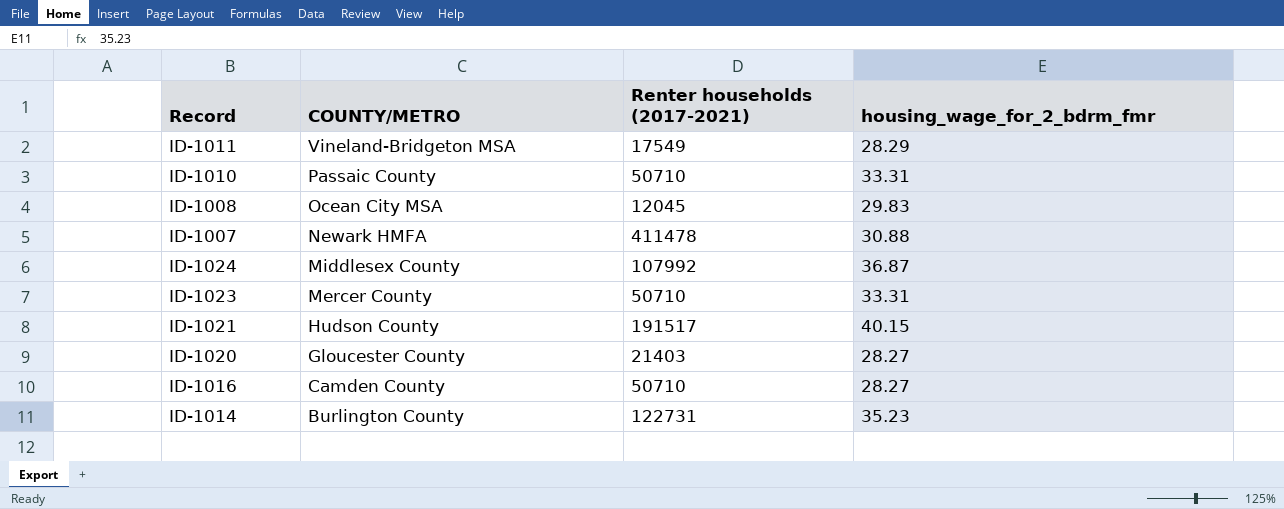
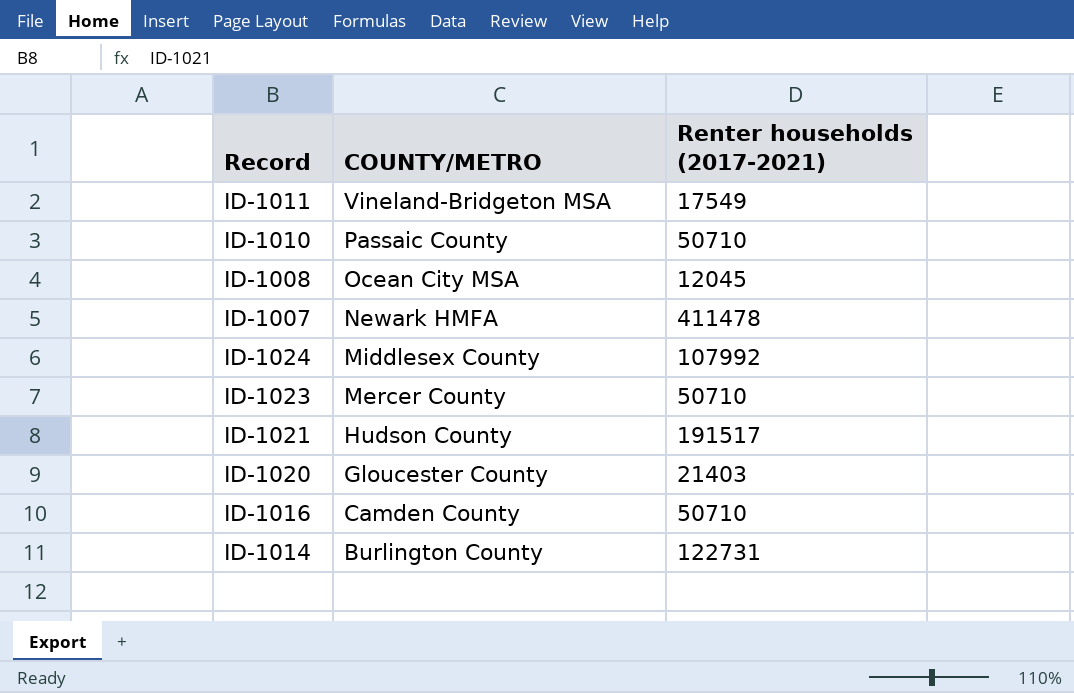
column housing_wage_for_2_bdrm_fmr | position: 4 -> none

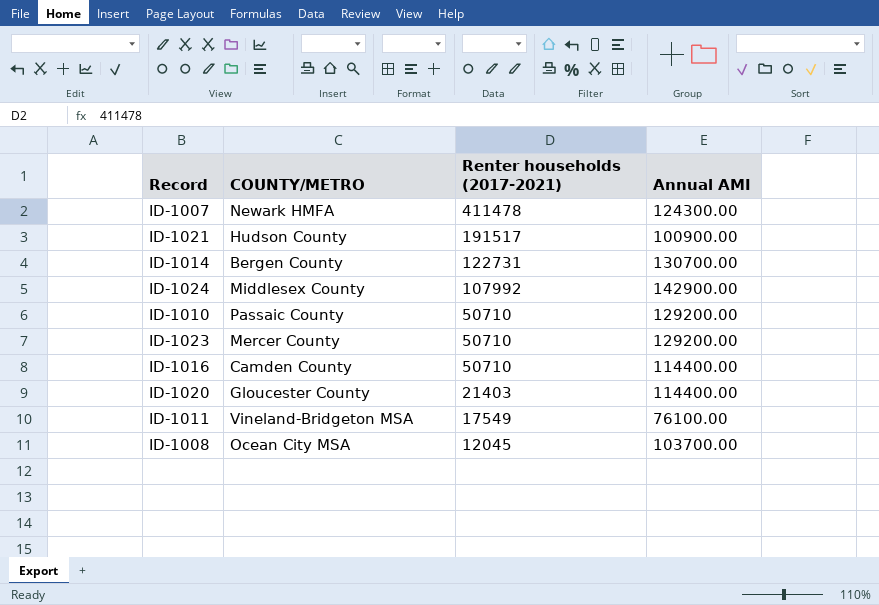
row order: COUNTY/METRO descending -> Renter households (2017-2021) descending
column Annual AMI | position: none -> 4
ID-1014 | COUNTY/METRO: Burlington County -> Bergen County

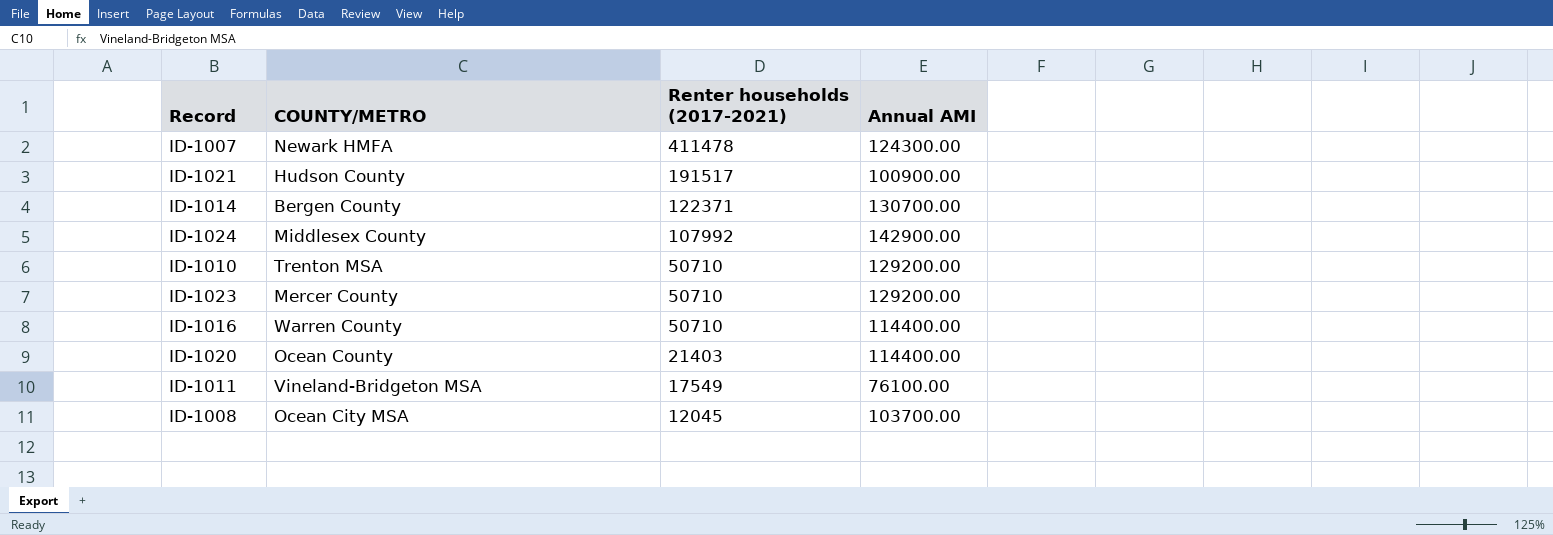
ID-1014 | Renter households (2017-2021): 122731 -> 122371
ID-1010 | COUNTY/METRO: Passaic County -> Trenton MSA
ID-1016 | COUNTY/METRO: Camden County -> Warren County
ID-1020 | COUNTY/METRO: Gloucester County -> Ocean County

